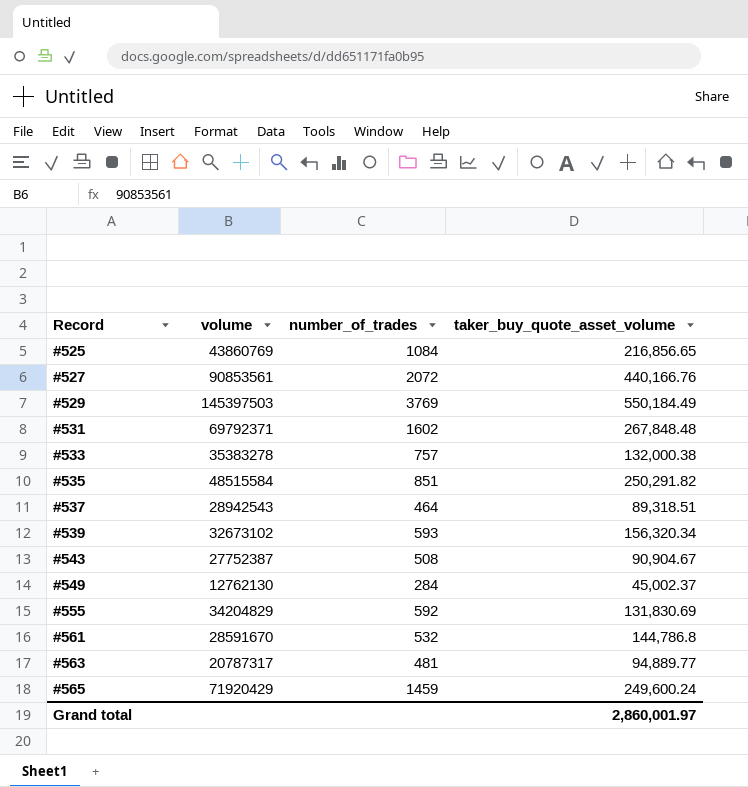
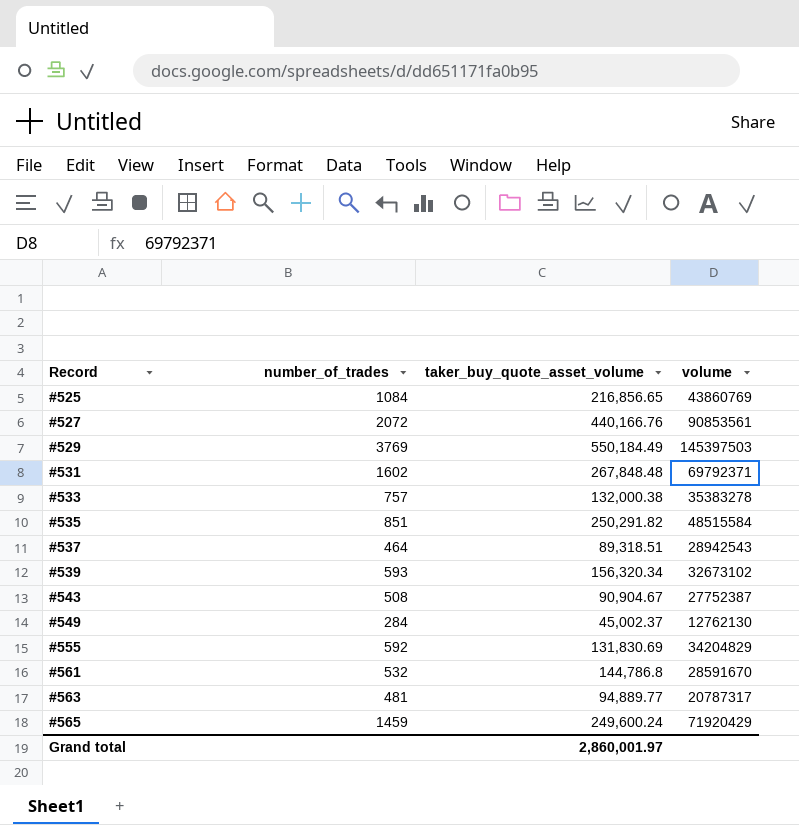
column volume | position: 2 -> 4

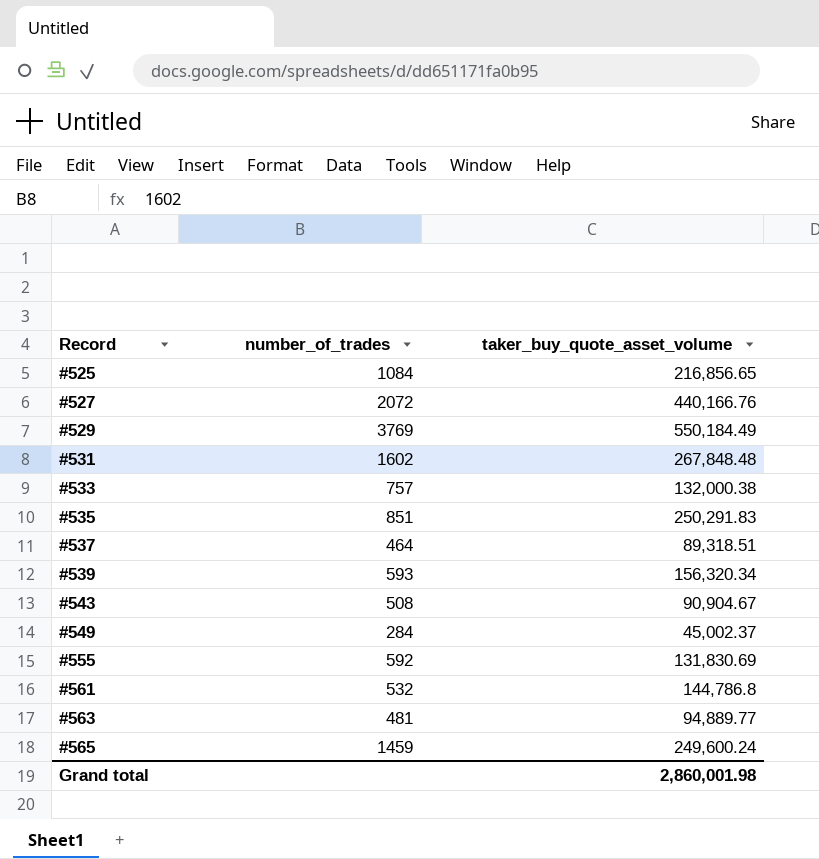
column volume | position: 4 -> none
#535 | taker_buy_quote_asset_volume: 250,291.82 -> 250,291.83
Grand total | taker_buy_quote_asset_volume: 2,860,001.97 -> 2,860,001.98

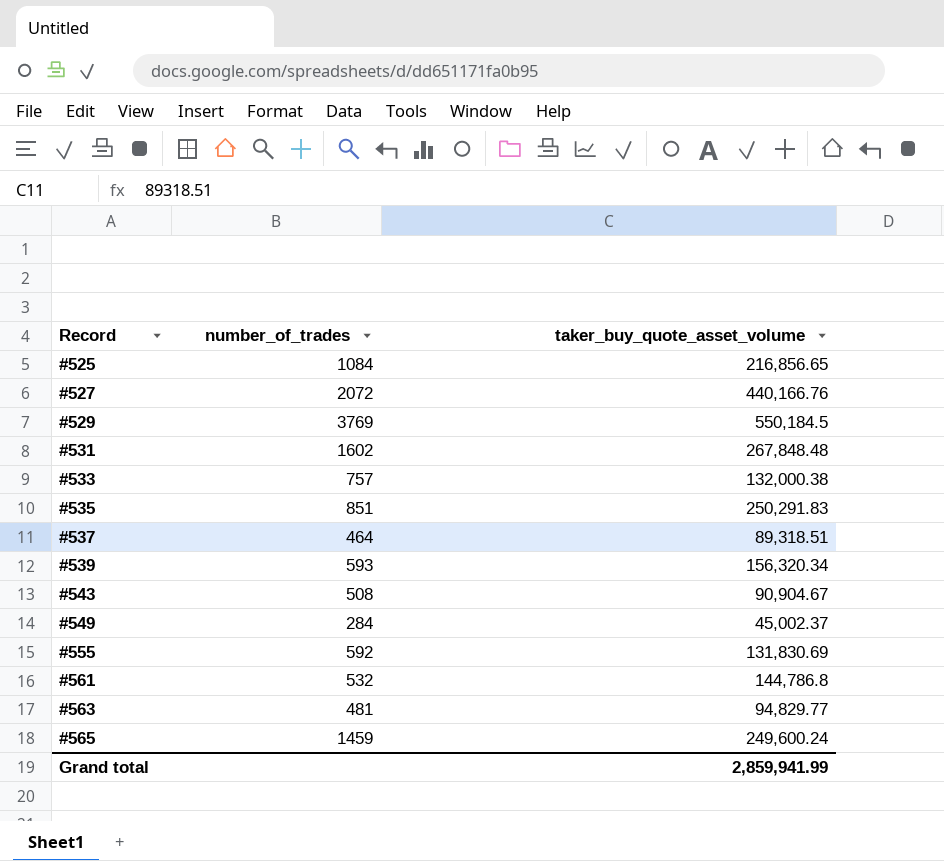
#529 | taker_buy_quote_asset_volume: 550,184.49 -> 550,184.5
#563 | taker_buy_quote_asset_volume: 94,889.77 -> 94,829.77
Grand total | taker_buy_quote_asset_volume: 2,860,001.98 -> 2,859,941.99

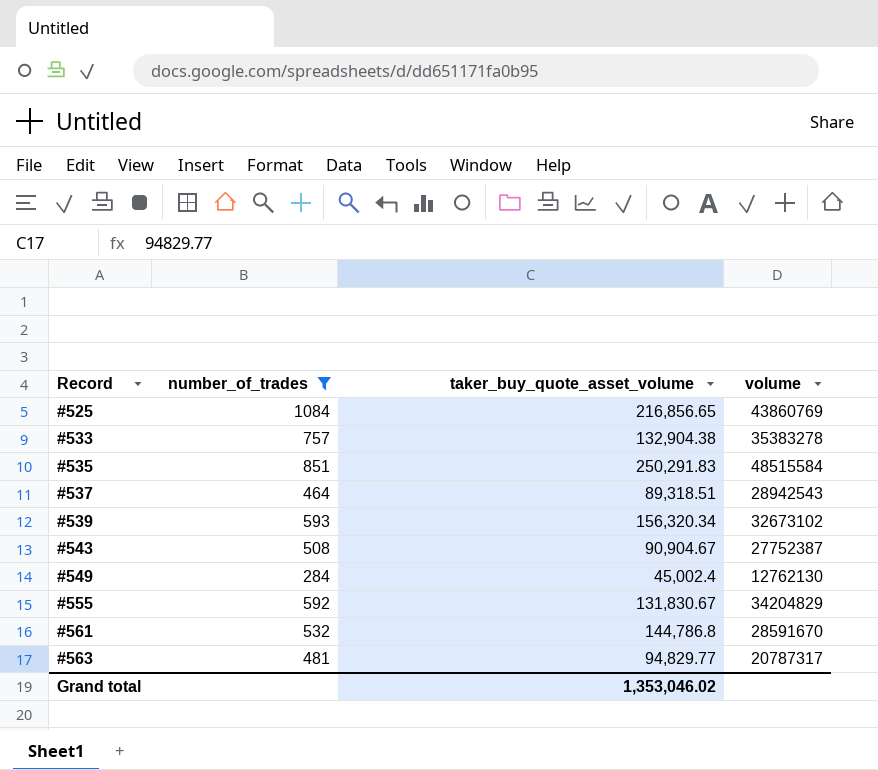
filter: none -> number_of_trades <= 1084
column volume | position: none -> 4
#533 | taker_buy_quote_asset_volume: 132,000.38 -> 132,904.38
#549 | taker_buy_quote_asset_volume: 45,002.37 -> 45,002.4
#555 | taker_buy_quote_asset_volume: 131,830.69 -> 131,830.67
Grand total | taker_buy_quote_asset_volume: 2,859,941.99 -> 1,353,046.02

